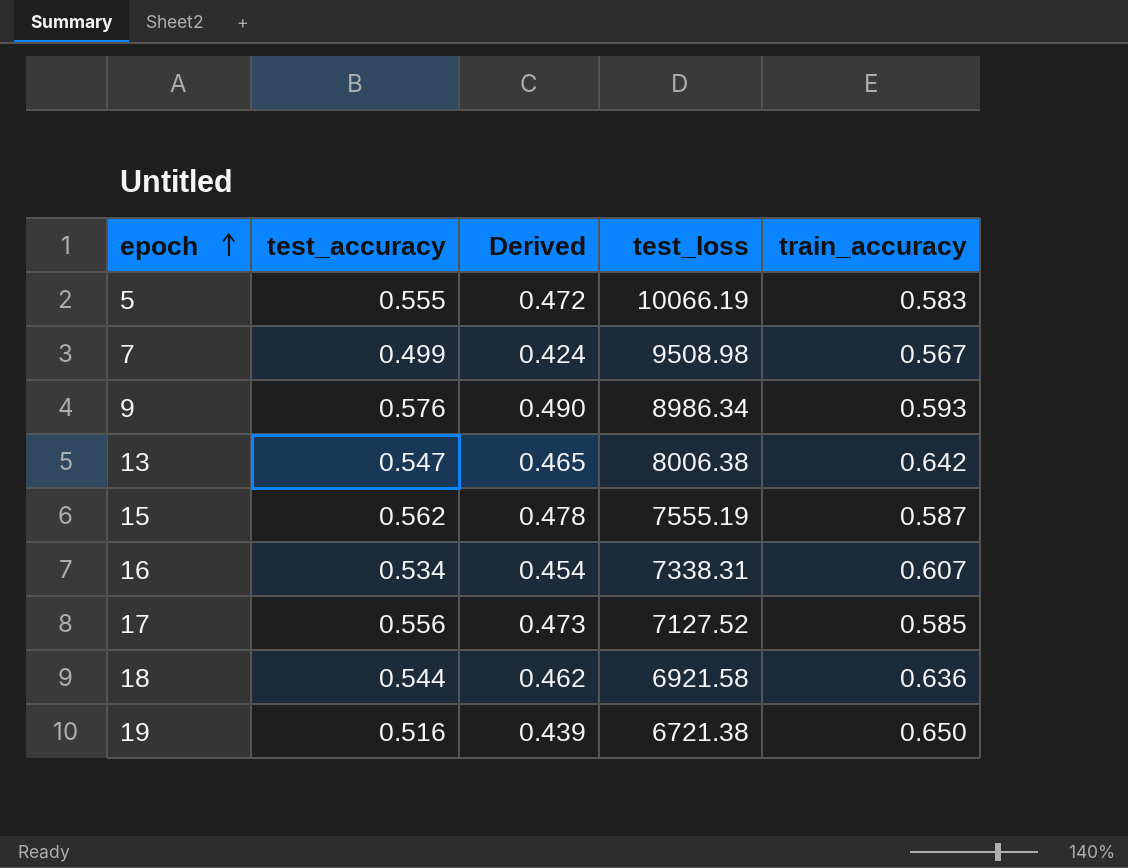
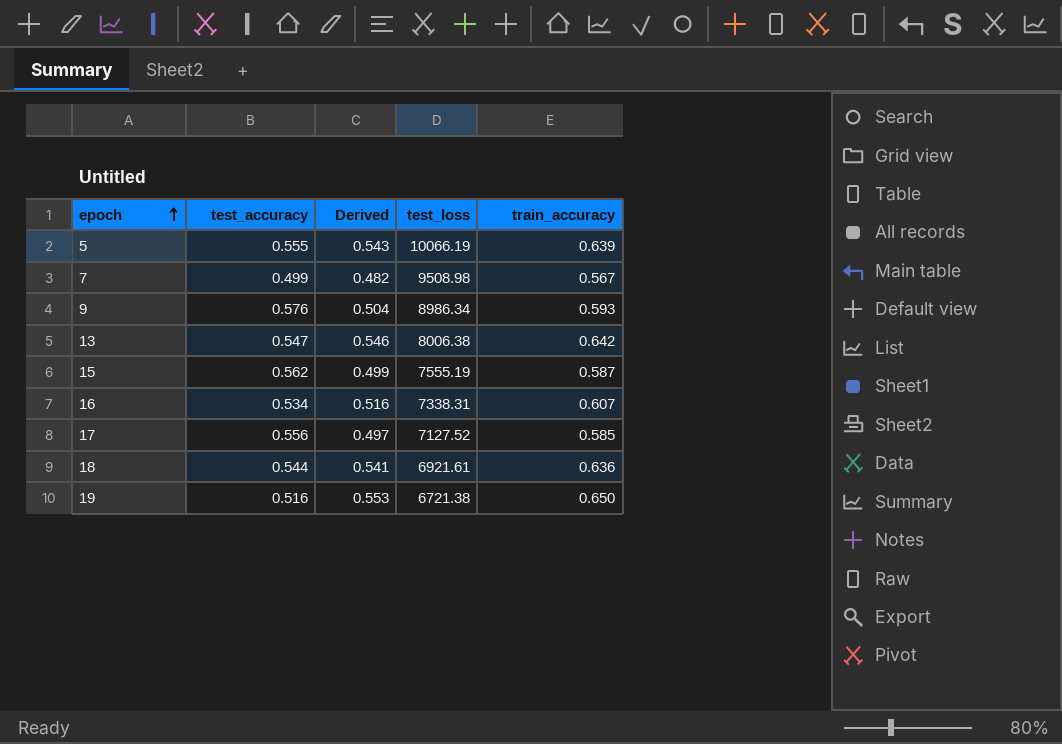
column Derived | formula: [test_accuracy] * 0.85 -> [train_accuracy] * 0.85
5 | train_accuracy: 0.583 -> 0.639
18 | test_loss: 6921.58 -> 6921.61

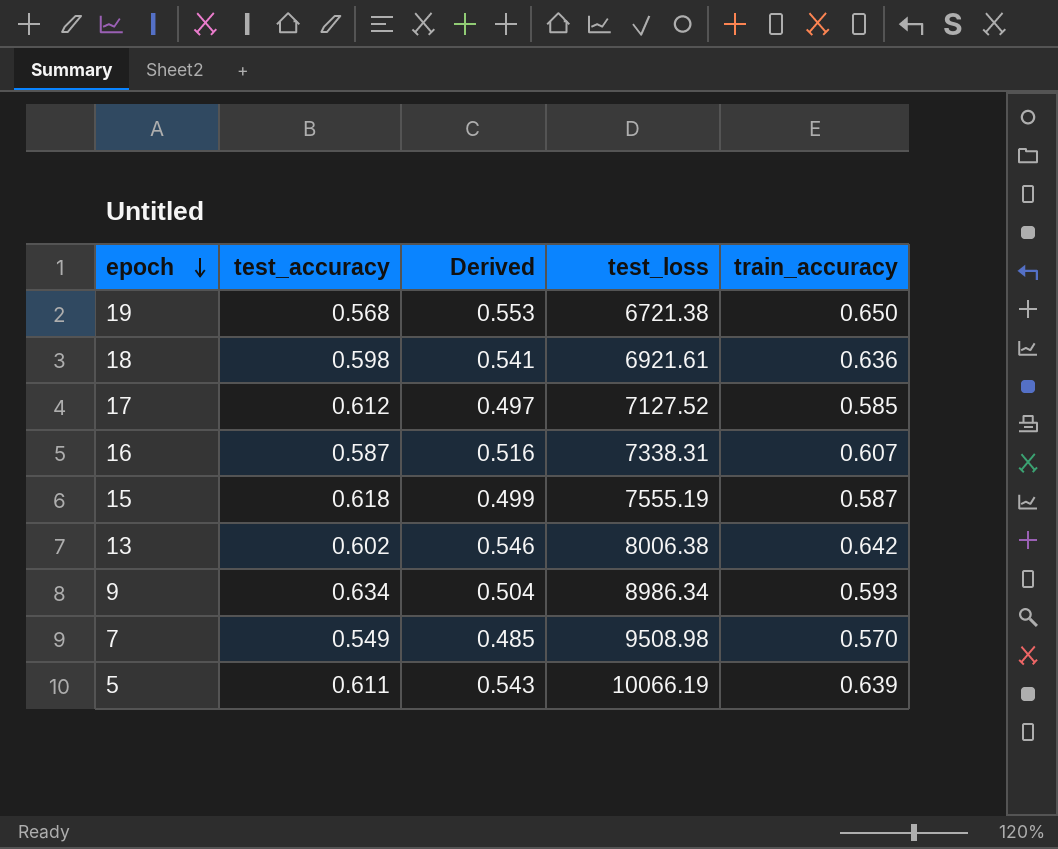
row order: epoch ascending -> epoch descending
19 | test_accuracy: 0.516 -> 0.568
18 | test_accuracy: 0.544 -> 0.598
17 | test_accuracy: 0.556 -> 0.612
16 | test_accuracy: 0.534 -> 0.587
15 | test_accuracy: 0.562 -> 0.618
13 | test_accuracy: 0.547 -> 0.602
9 | test_accuracy: 0.576 -> 0.634
7 | test_accuracy: 0.499 -> 0.549
7 | Derived: 0.482 -> 0.485
7 | train_accuracy: 0.567 -> 0.570
5 | test_accuracy: 0.555 -> 0.611

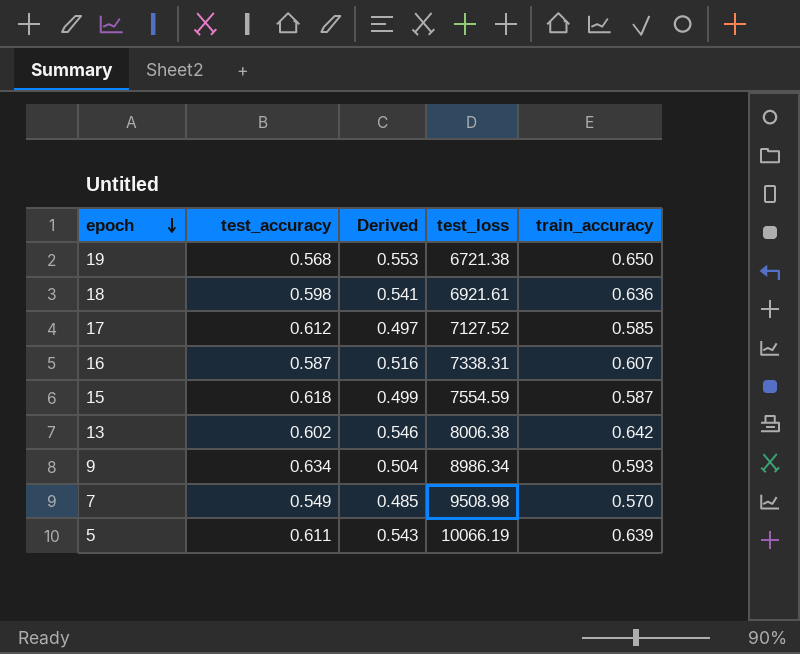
15 | test_loss: 7555.19 -> 7554.59

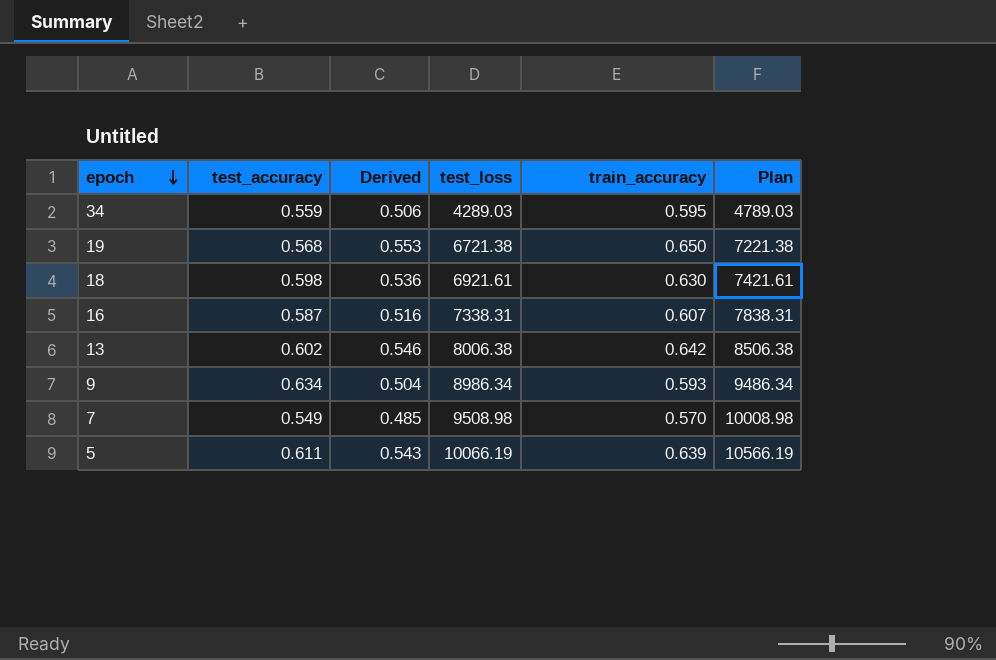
column Plan | formula: none -> [test_loss] + 500
row 17: 0.612 | 0.497 | 7127.52 | 0.585 -> none
row 15: 0.618 | 0.499 | 7554.59 | 0.587 -> none
row 34: none -> 0.559 | 0.506 | 4289.03 | 0.595 | 4789.03
18 | Derived: 0.541 -> 0.536
18 | train_accuracy: 0.636 -> 0.630

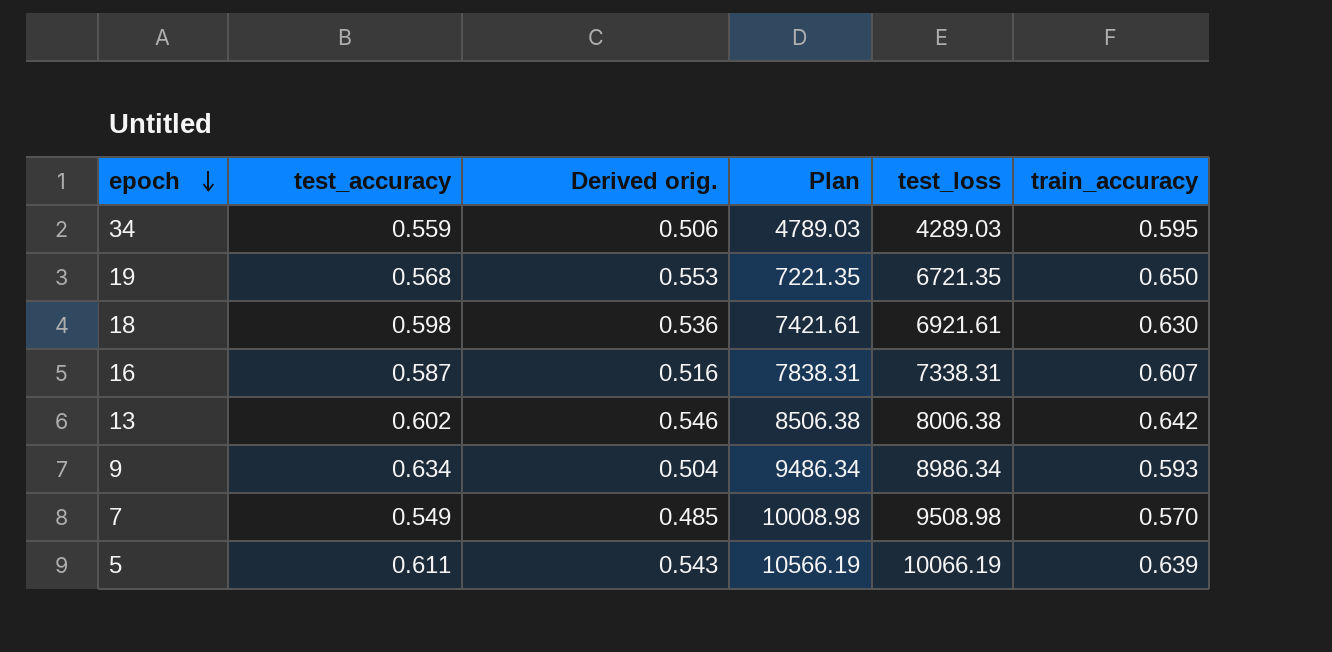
column name: Derived -> Derived orig.
column Plan | position: 6 -> 4
19 | Plan: 7221.38 -> 7221.35
19 | test_loss: 6721.38 -> 6721.35

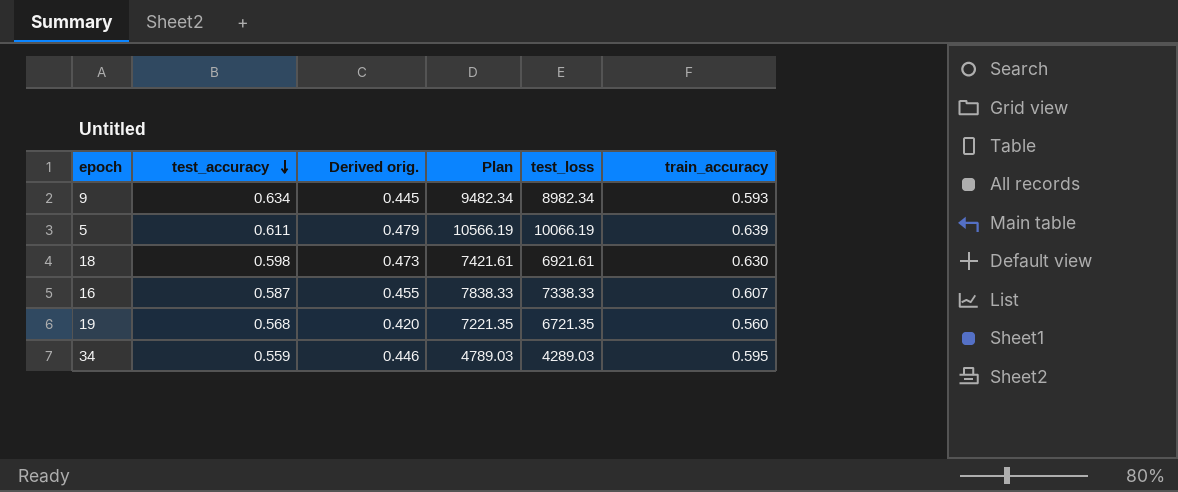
row order: epoch descending -> test_accuracy descending
column Derived orig. | formula: [train_accuracy] * 0.85 -> [train_accuracy] * 0.75
row 13: 0.602 | 0.546 | 8506.38 | 8006.38 | 0.642 -> none
row 7: 0.549 | 0.485 | 10008.98 | 9508.98 | 0.570 -> none
9 | Plan: 9486.34 -> 9482.34
9 | test_loss: 8986.34 -> 8982.34
16 | Plan: 7838.31 -> 7838.33
16 | test_loss: 7338.31 -> 7338.33
19 | train_accuracy: 0.650 -> 0.560

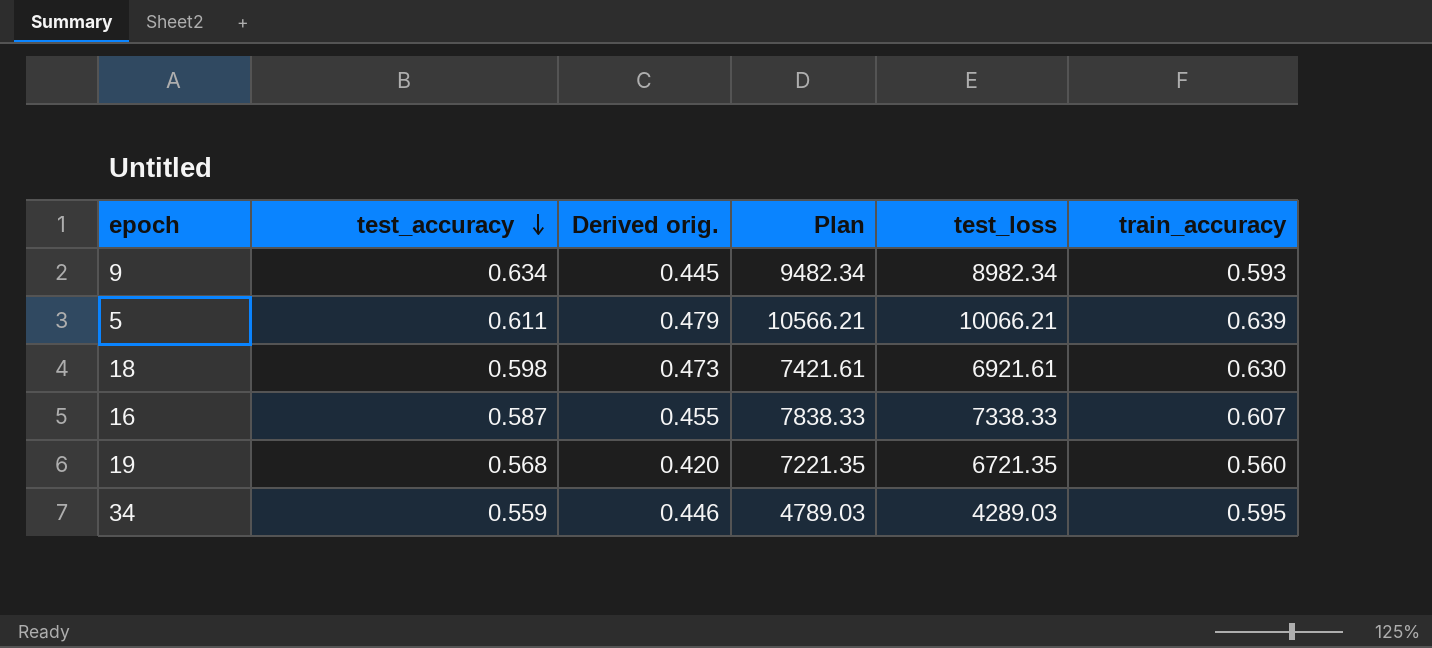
5 | Plan: 10566.19 -> 10566.21
5 | test_loss: 10066.19 -> 10066.21

